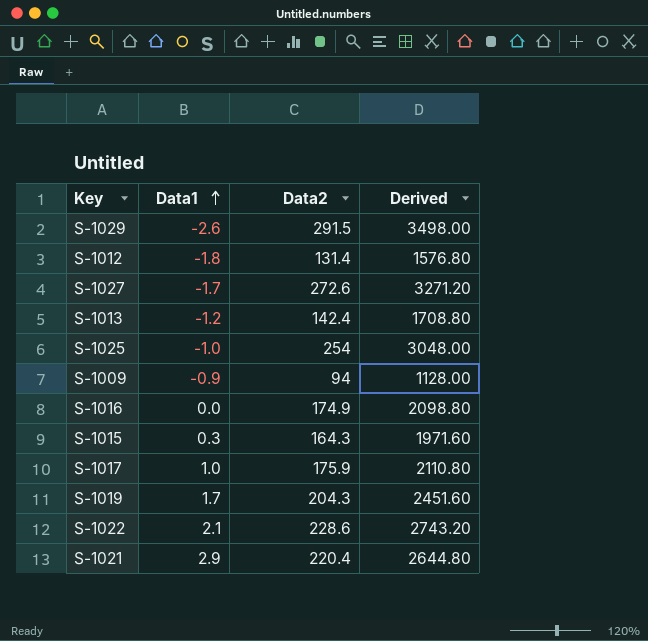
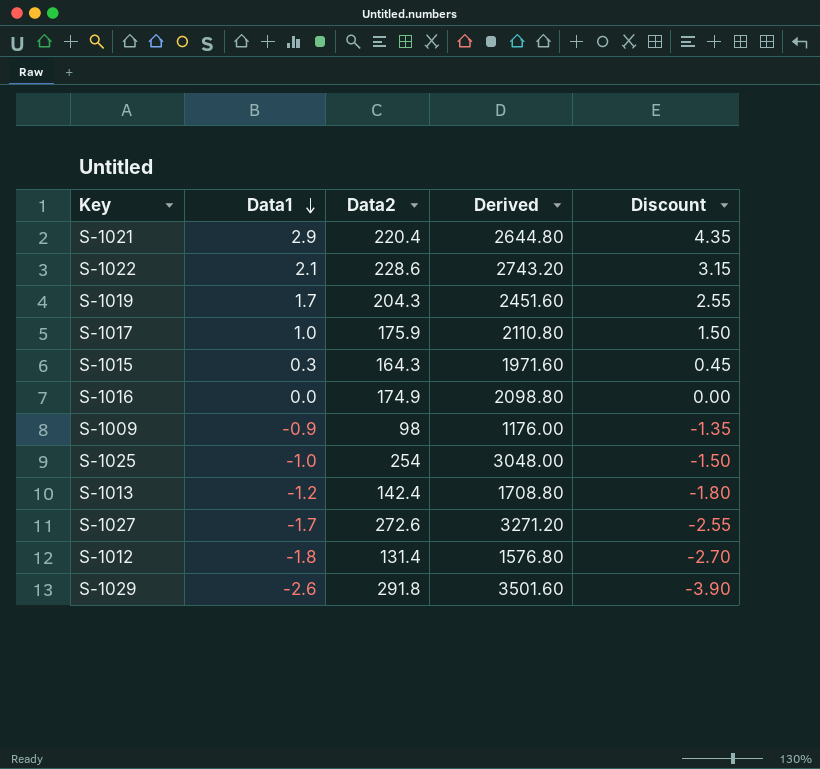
row order: Data1 ascending -> Data1 descending
column Discount | formula: none -> [Data1] * 1.5
S-1009 | Data2: 94 -> 98
S-1009 | Derived: 1128.00 -> 1176.00
S-1029 | Data2: 291.5 -> 291.8
S-1029 | Derived: 3498.00 -> 3501.60

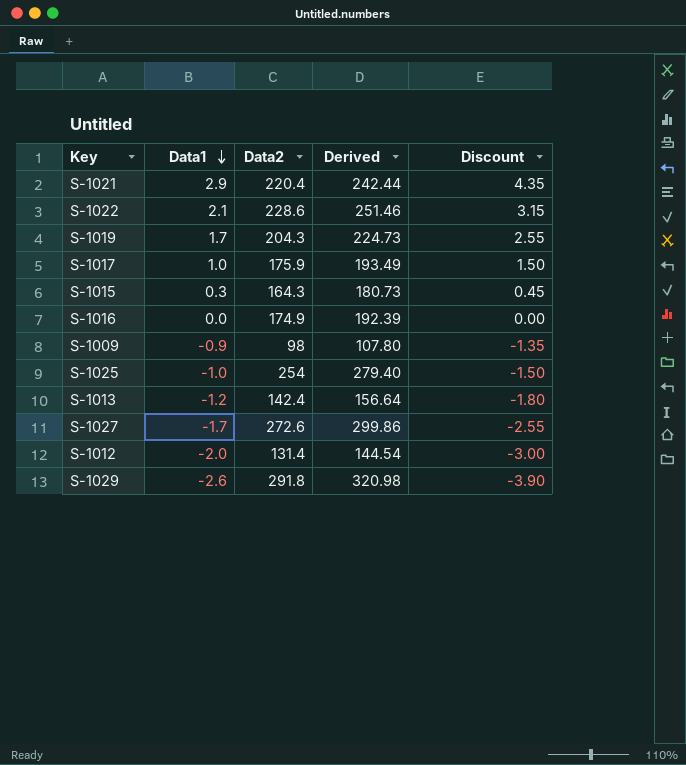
column Derived | formula: [Data2] * 12 -> [Data2] * 1.1
S-1012 | Data1: -1.8 -> -2.0
S-1012 | Discount: -2.70 -> -3.00

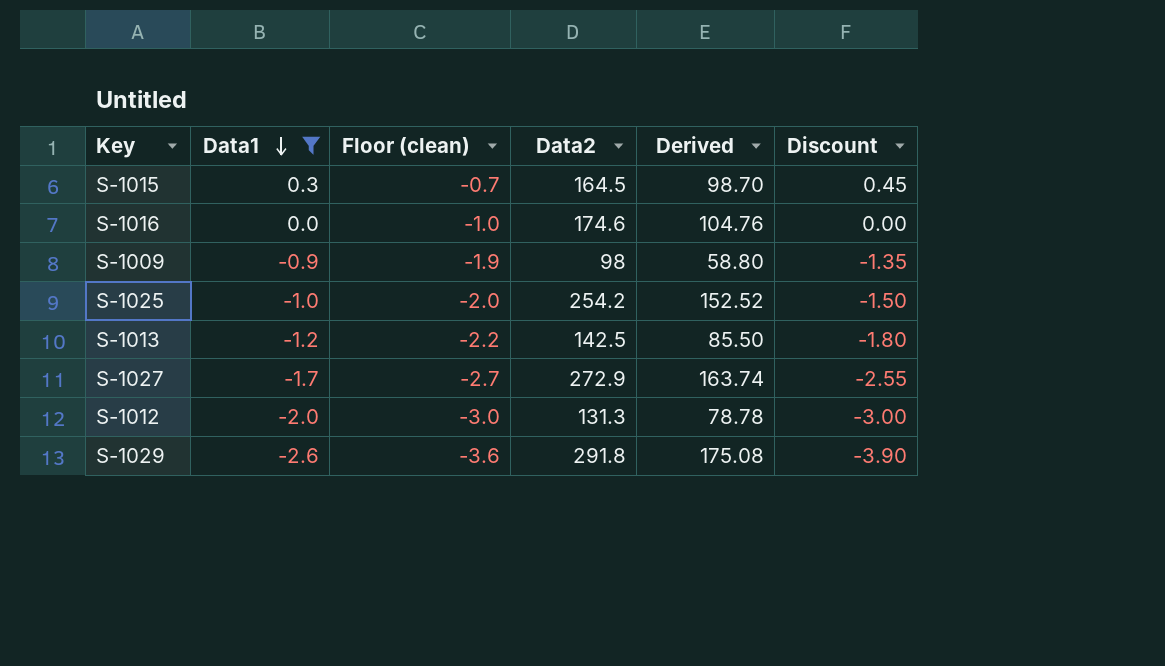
filter: none -> Data1 <= 0.3
column Floor (clean) | formula: none -> [Data1] - 1
column Derived | formula: [Data2] * 1.1 -> [Data2] * 0.6
S-1015 | Data2: 164.3 -> 164.5
S-1016 | Data2: 174.9 -> 174.6
S-1025 | Data2: 254 -> 254.2
S-1013 | Data2: 142.4 -> 142.5
S-1027 | Data2: 272.6 -> 272.9
S-1012 | Data2: 131.4 -> 131.3

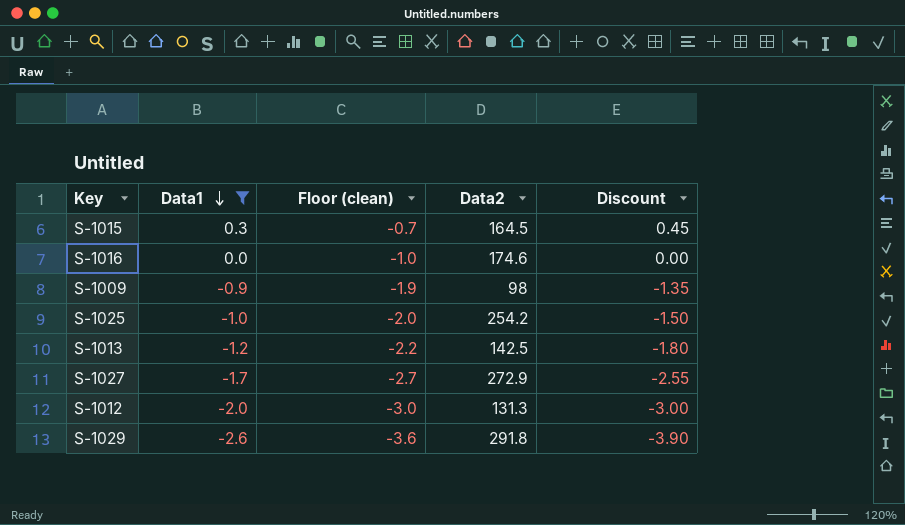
column Derived | formula: [Data2] * 0.6 -> none

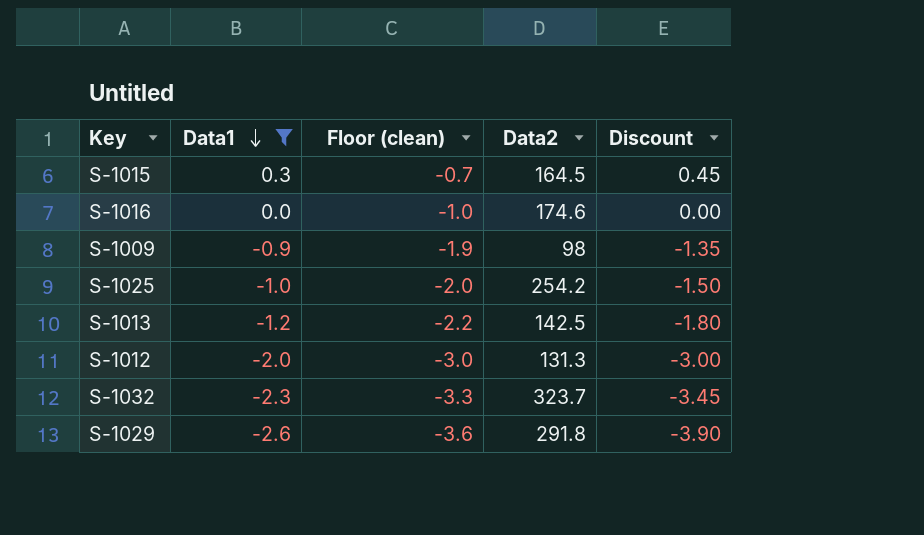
row S-1027: -1.7 | -2.7 | 272.9 | -2.55 -> none
row S-1032: none -> -2.3 | -3.3 | 323.7 | -3.45

